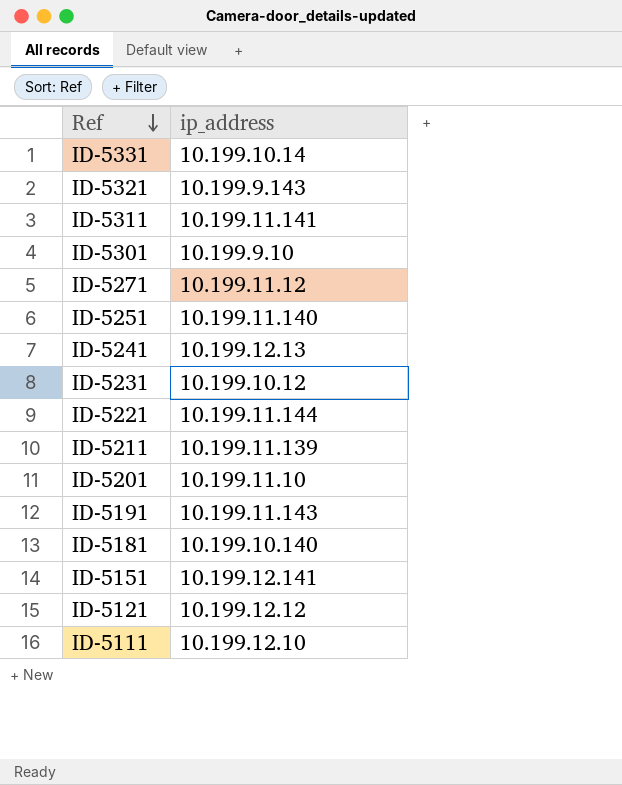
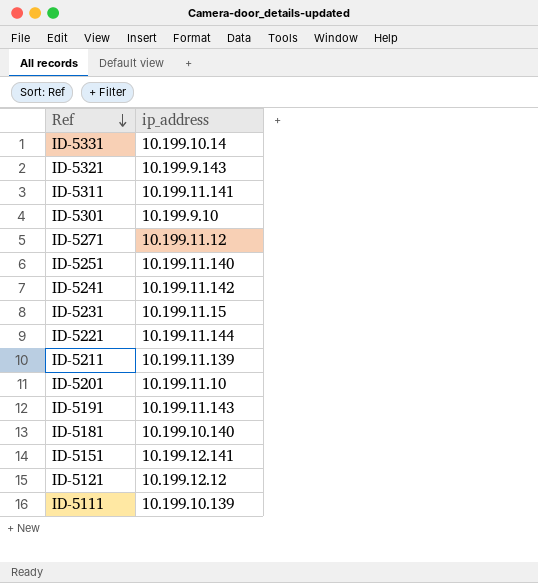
ID-5241 | ip_address: 10.199.12.13 -> 10.199.11.142
ID-5231 | ip_address: 10.199.10.12 -> 10.199.11.15
ID-5111 | ip_address: 10.199.12.10 -> 10.199.10.139

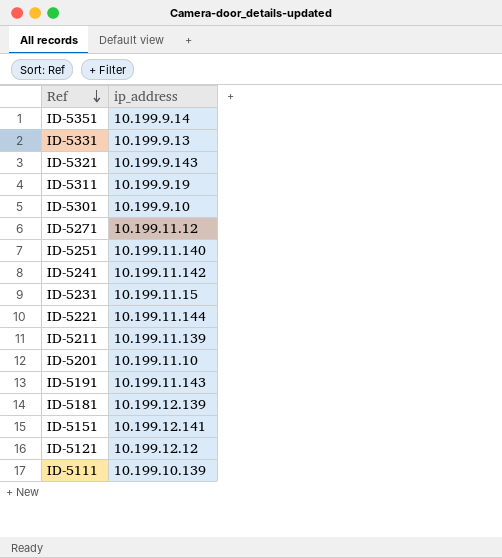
row ID-5351: none -> 10.199.9.14
ID-5331 | ip_address: 10.199.10.14 -> 10.199.9.13
ID-5311 | ip_address: 10.199.11.141 -> 10.199.9.19
ID-5181 | ip_address: 10.199.10.140 -> 10.199.12.139

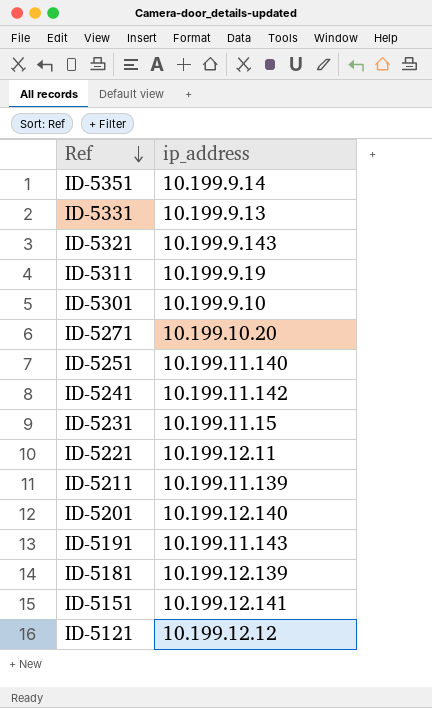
row ID-5111: 10.199.10.139 -> none
ID-5271 | ip_address: 10.199.11.12 -> 10.199.10.20
ID-5221 | ip_address: 10.199.11.144 -> 10.199.12.11
ID-5201 | ip_address: 10.199.11.10 -> 10.199.12.140

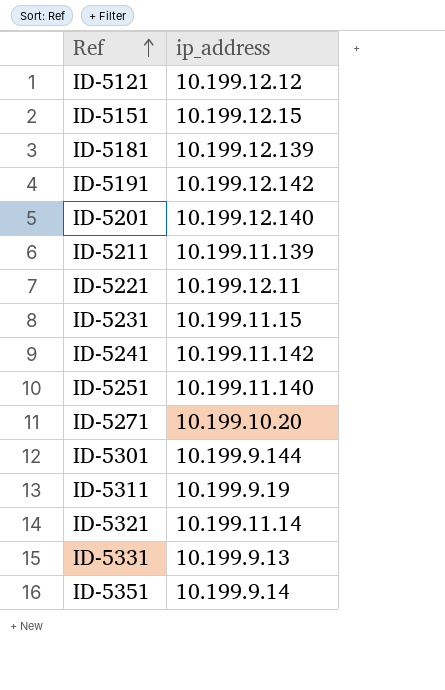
row order: Ref descending -> Ref ascending
ID-5151 | ip_address: 10.199.12.141 -> 10.199.12.15
ID-5191 | ip_address: 10.199.11.143 -> 10.199.12.142
ID-5301 | ip_address: 10.199.9.10 -> 10.199.9.144
ID-5321 | ip_address: 10.199.9.143 -> 10.199.11.14

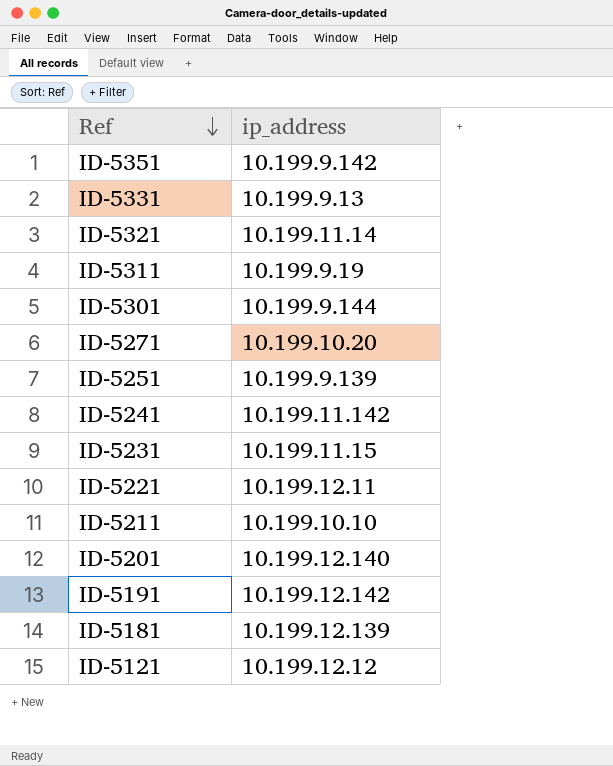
row order: Ref ascending -> Ref descending
row ID-5151: 10.199.12.15 -> none
ID-5351 | ip_address: 10.199.9.14 -> 10.199.9.142
ID-5251 | ip_address: 10.199.11.140 -> 10.199.9.139
ID-5211 | ip_address: 10.199.11.139 -> 10.199.10.10

